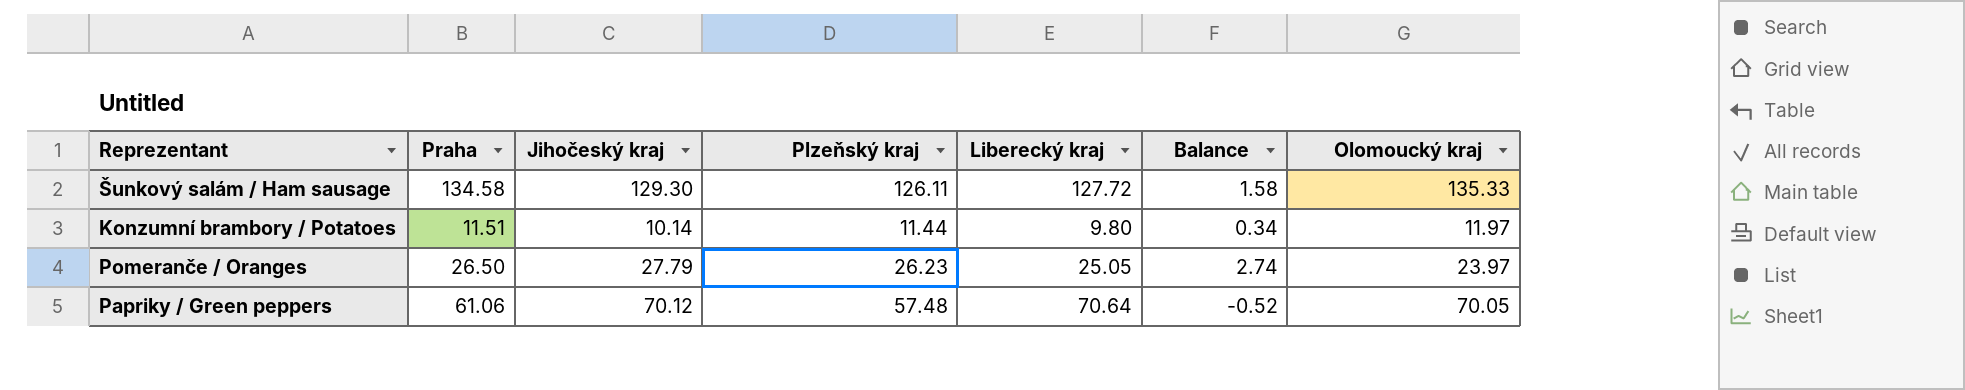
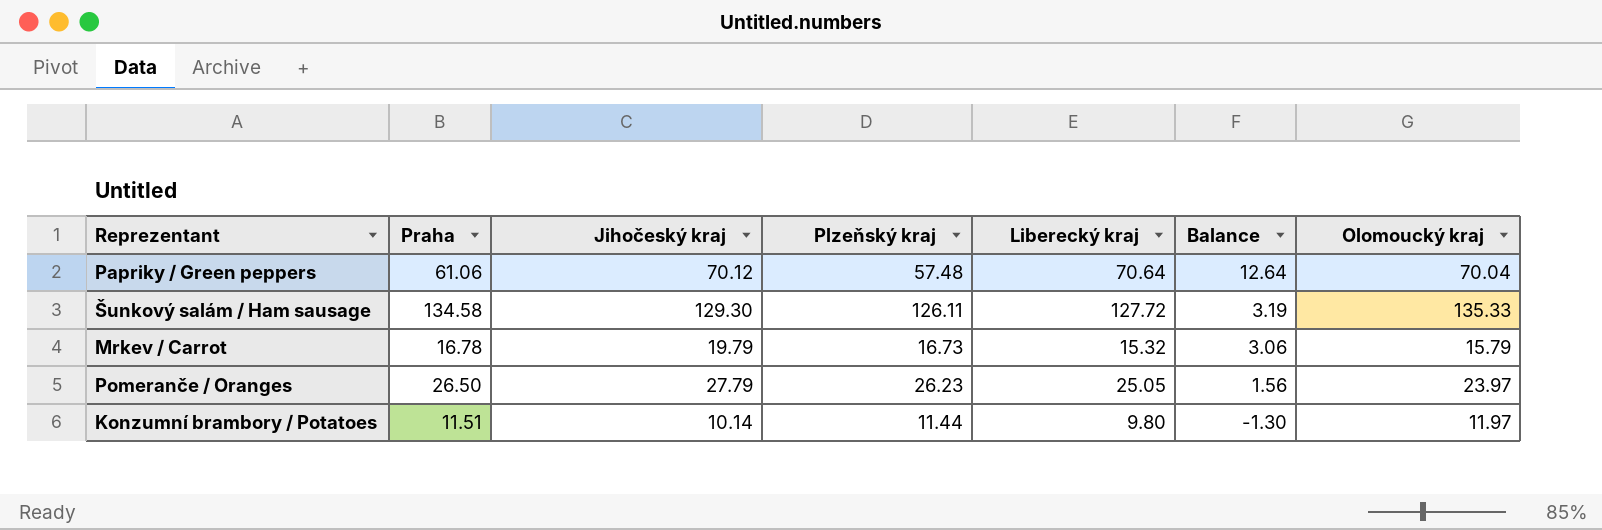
row order: none -> Balance descending
column Balance | formula: [Jihočeský kraj] - [Liberecký kraj] -> [Jihočeský kraj] - [Plzeňský kraj]
Papriky / Green peppers | Olomoucký kraj: 70.05 -> 70.04
row Mrkev / Carrot: none -> 16.78 | 19.79 | 16.73 | 15.32 | 3.06 | 15.79

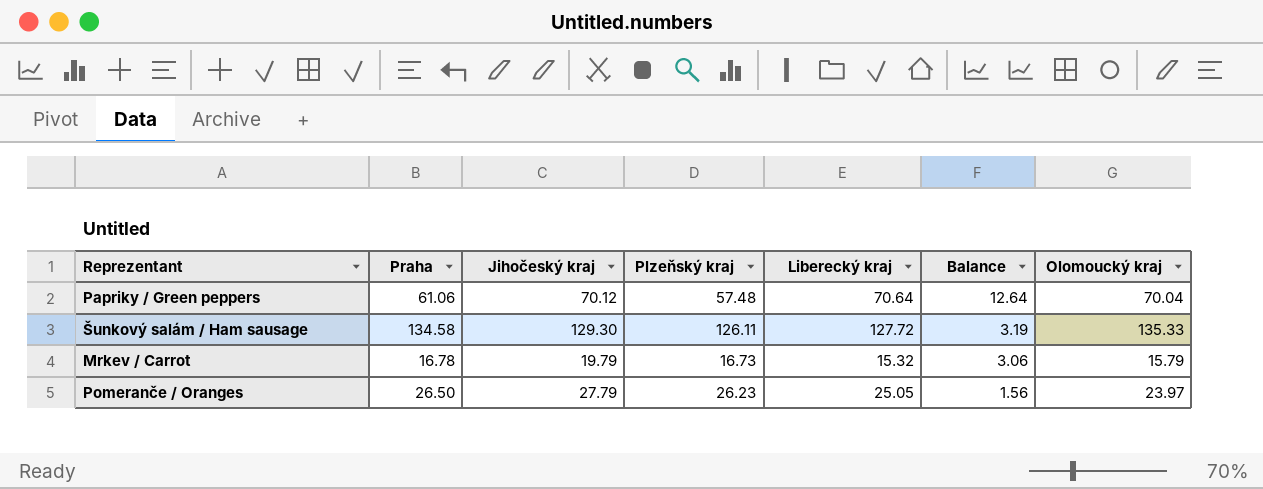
row Konzumní brambory / Potatoes: 11.51 | 10.14 | 11.44 | 9.80 | -1.30 | 11.97 -> none

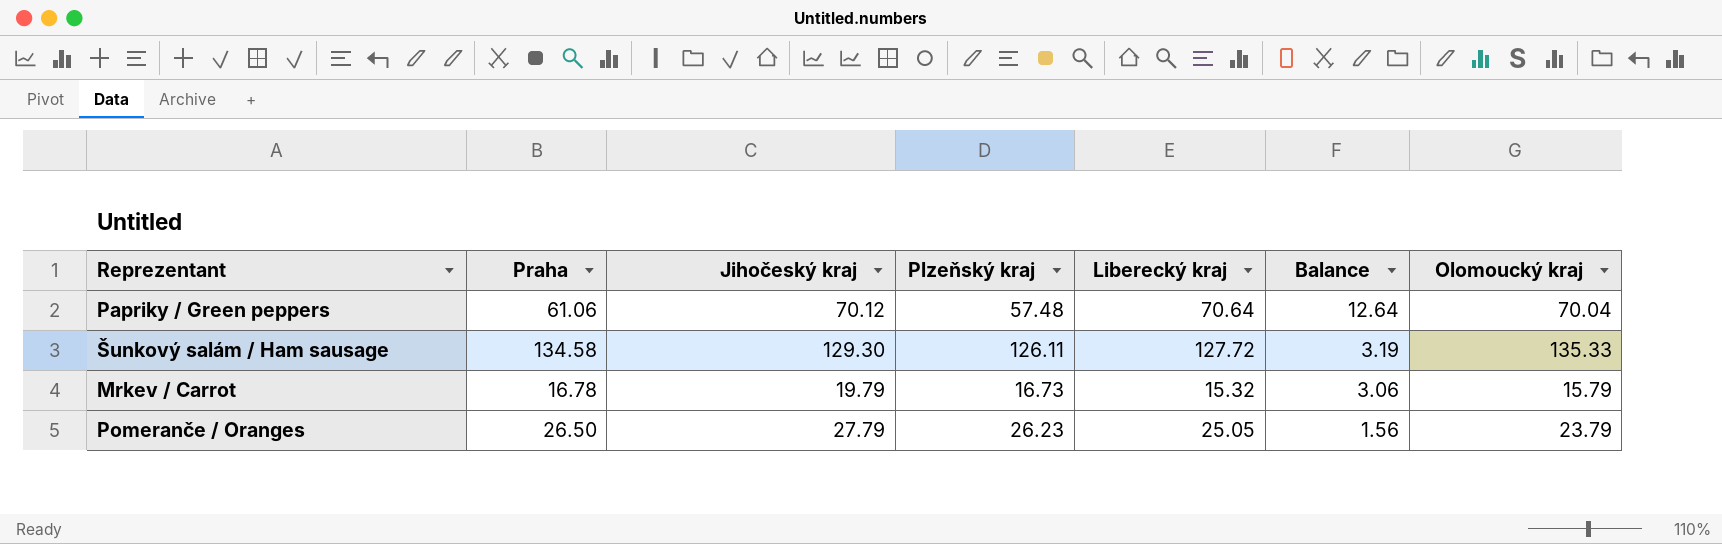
Pomeranče / Oranges | Olomoucký kraj: 23.97 -> 23.79

